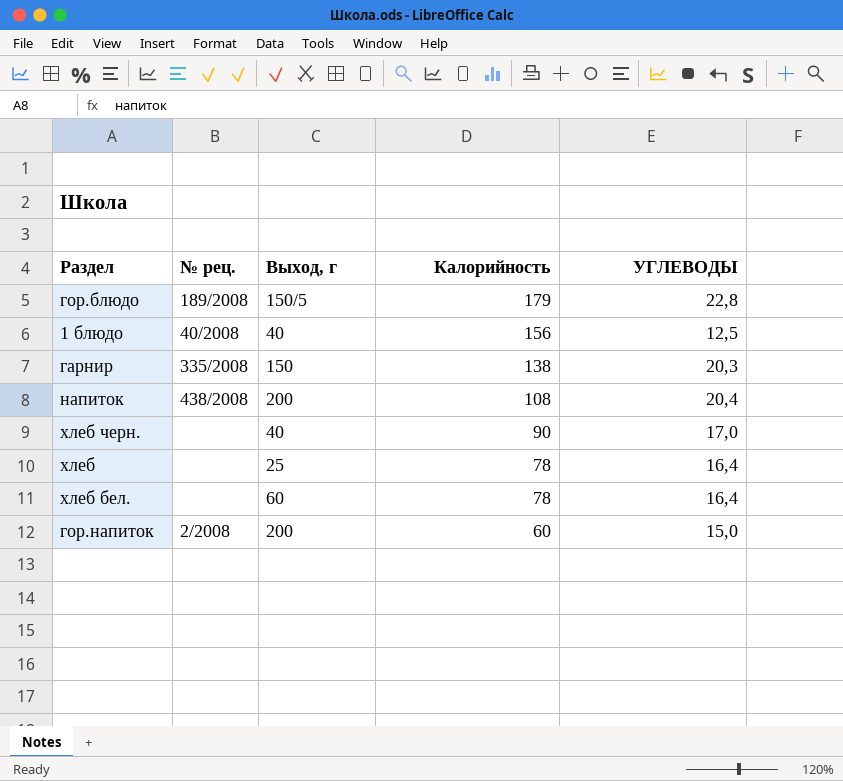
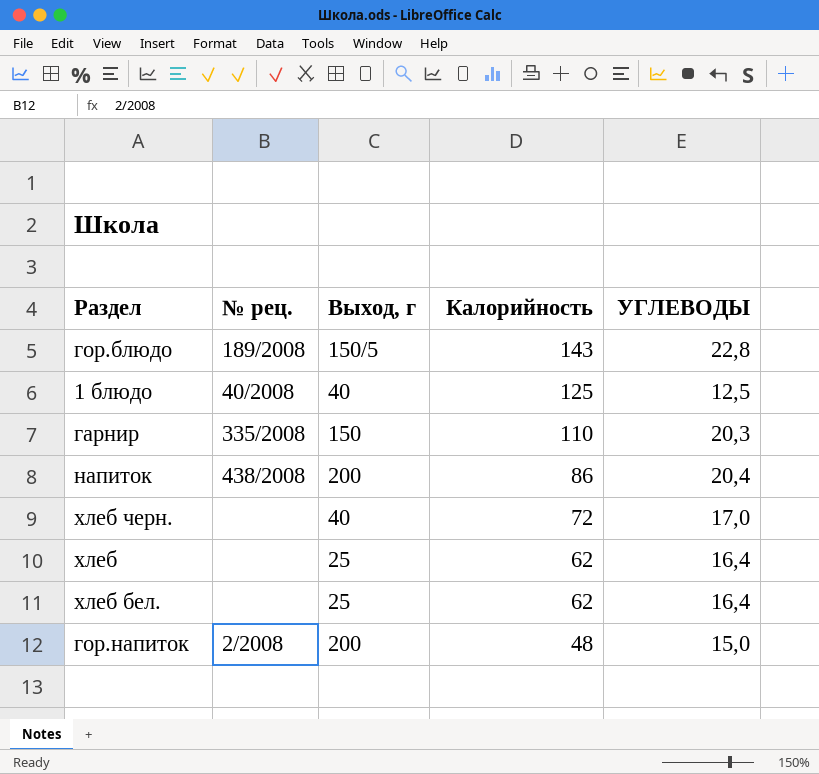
гор.блюдо | Калорийность: 179 -> 143
1 блюдо | Калорийность: 156 -> 125
гарнир | Калорийность: 138 -> 110
напиток | Калорийность: 108 -> 86
хлеб черн. | Калорийность: 90 -> 72
хлеб | Калорийность: 78 -> 62
хлеб бел. | Выход, г: 60 -> 25
хлеб бел. | Калорийность: 78 -> 62
гор.напиток | Калорийность: 60 -> 48

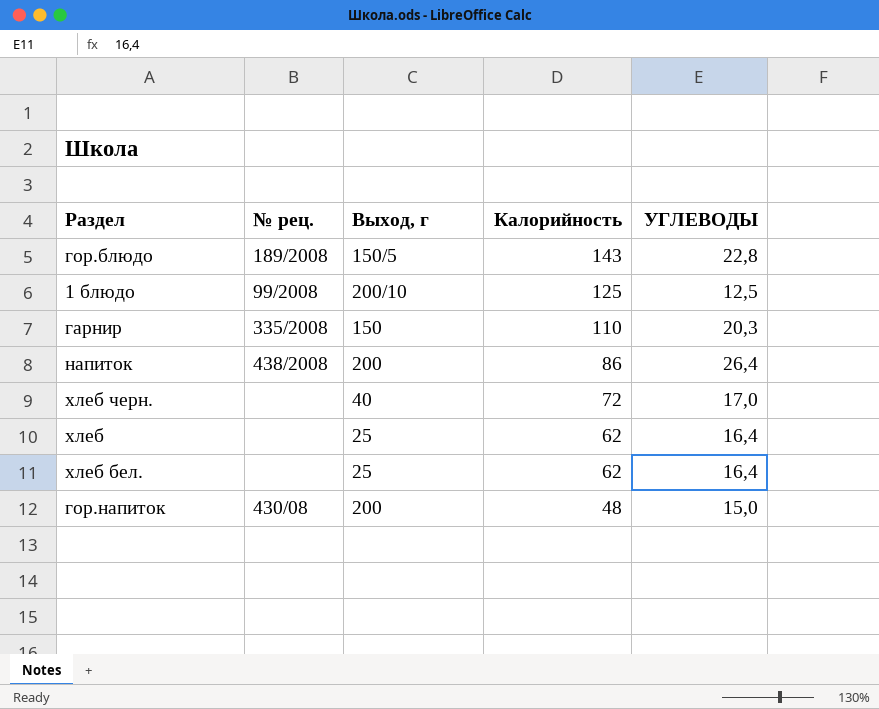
1 блюдо | № рец.: 40/2008 -> 99/2008
1 блюдо | Выход, г: 40 -> 200/10
напиток | УГЛЕВОДЫ: 20,4 -> 26,4
гор.напиток | № рец.: 2/2008 -> 430/08

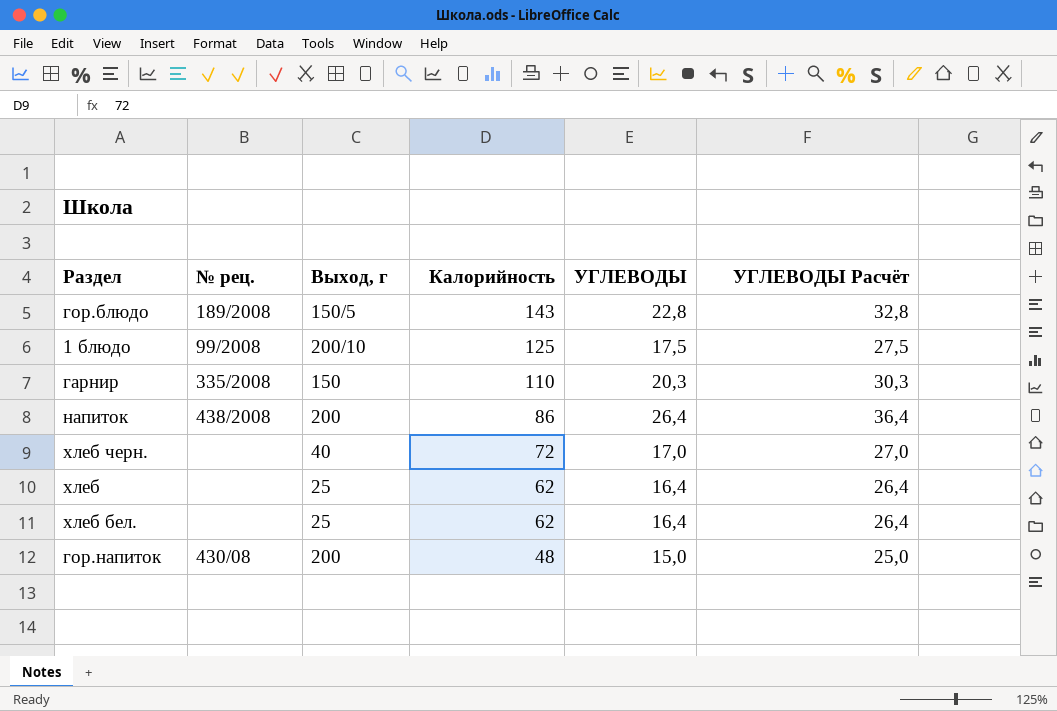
column УГЛЕВОДЫ Расчёт | formula: none -> [УГЛЕВОДЫ] + 10
1 блюдо | УГЛЕВОДЫ: 12,5 -> 17,5

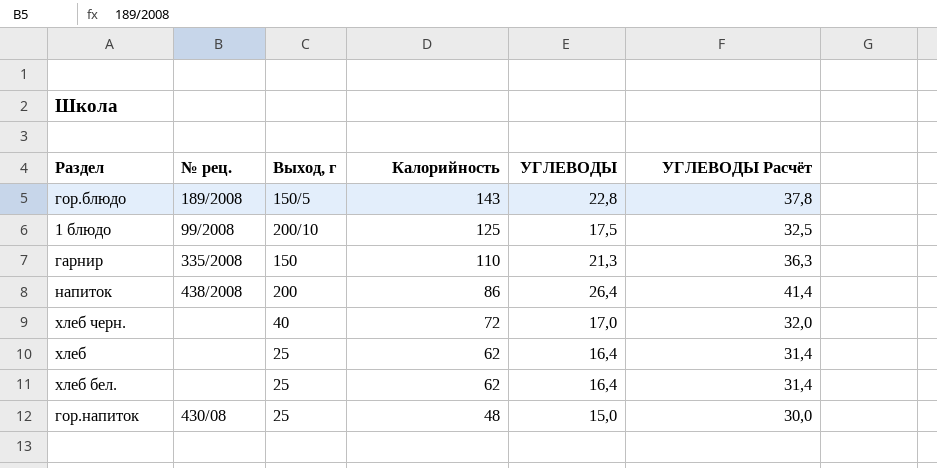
column УГЛЕВОДЫ Расчёт | formula: [УГЛЕВОДЫ] + 10 -> [УГЛЕВОДЫ] + 15
гарнир | УГЛЕВОДЫ: 20,3 -> 21,3
гор.напиток | Выход, г: 200 -> 25

